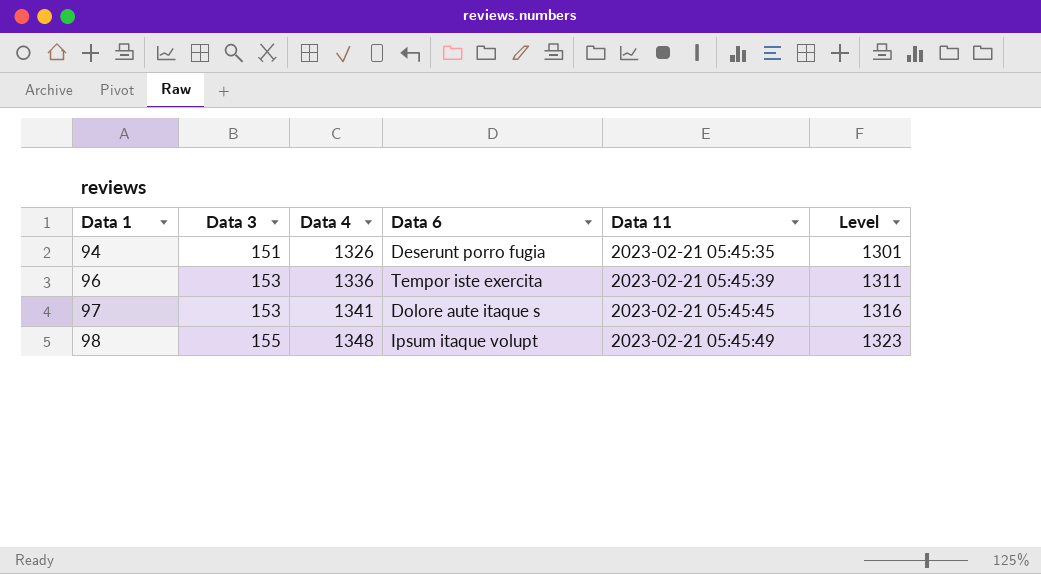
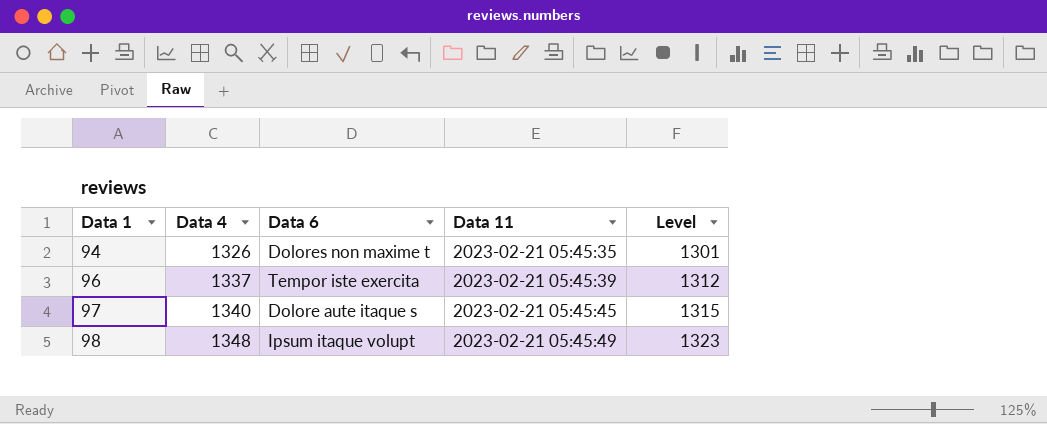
column Data 3 | position: 2 -> none
94 | Data 6: Deserunt porro fugia -> Dolores non maxime t
96 | Data 4: 1336 -> 1337
96 | Level: 1311 -> 1312
97 | Data 4: 1341 -> 1340
97 | Level: 1316 -> 1315

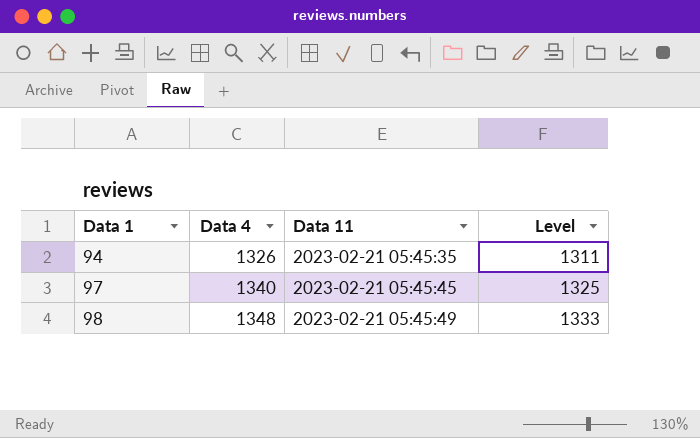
column Data 6 | position: 3 -> none
column Level | formula: [Data 4] - 25 -> [Data 4] - 15
row 96: 1337 | Tempor iste exercita | 2023-02-21 05:45:39 | 1312 -> none

